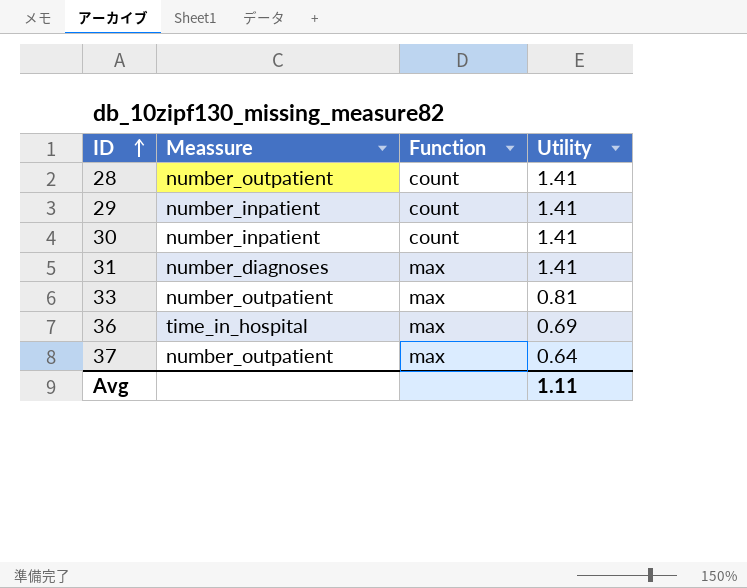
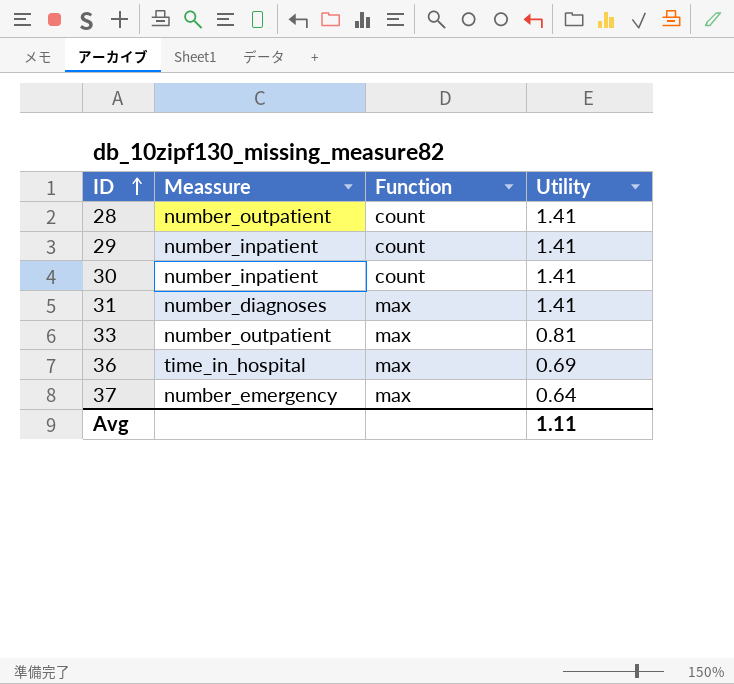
37 | Meassure: number_outpatient -> number_emergency

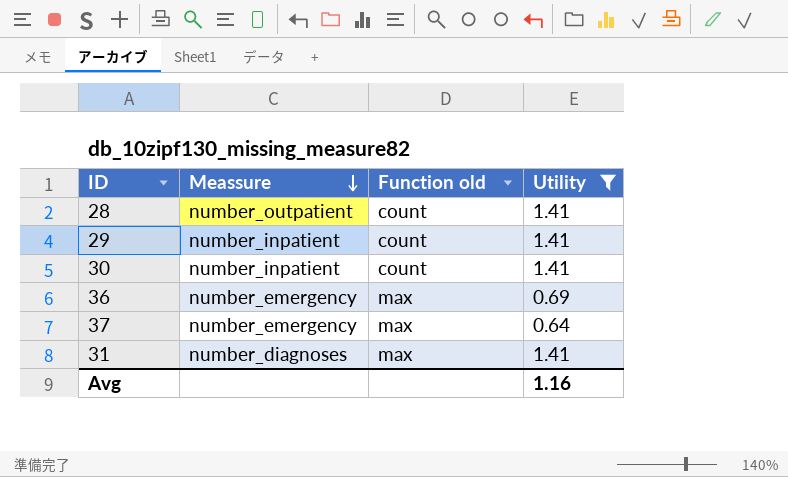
filter: none -> Utility != 0.81
row order: ID ascending -> Meassure descending
column name: Function -> Function old
36 | Meassure: time_in_hospital -> number_emergency
Avg | Utility: 1.11 -> 1.16

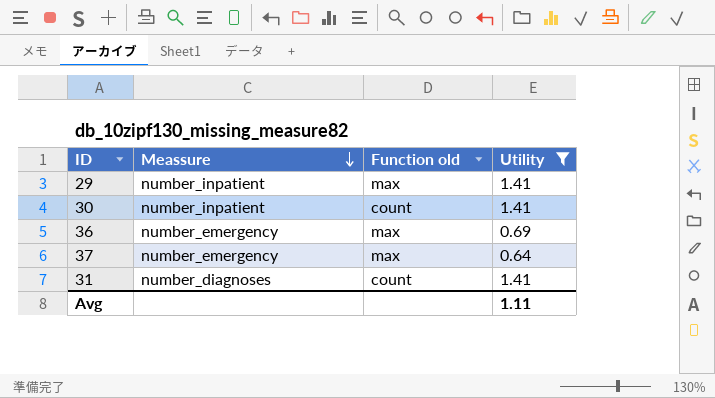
row 28: number_outpatient | count | 1.41 -> none
29 | Function old: count -> max
31 | Function old: max -> count
Avg | Utility: 1.16 -> 1.11

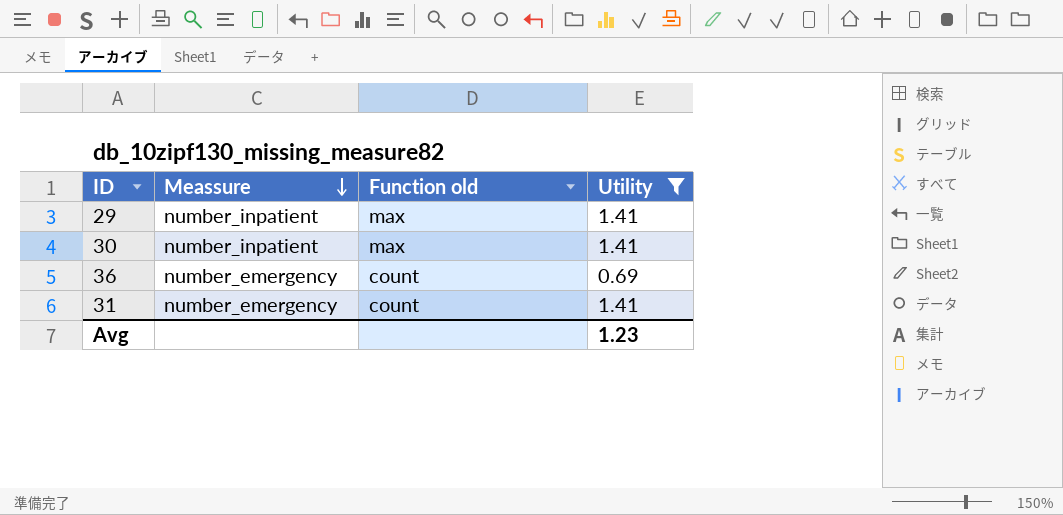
row 37: number_emergency | max | 0.64 -> none
30 | Function old: count -> max
36 | Function old: max -> count
31 | Meassure: number_diagnoses -> number_emergency
Avg | Utility: 1.11 -> 1.23

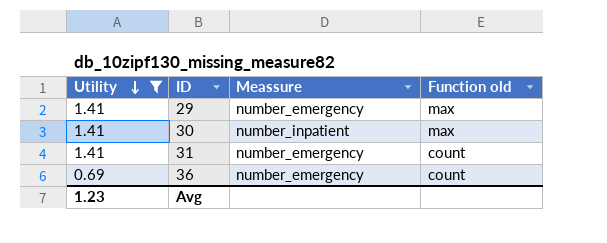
row order: Meassure descending -> Utility descending
column Utility | position: 4 -> 1
29 | Meassure: number_inpatient -> number_emergency

